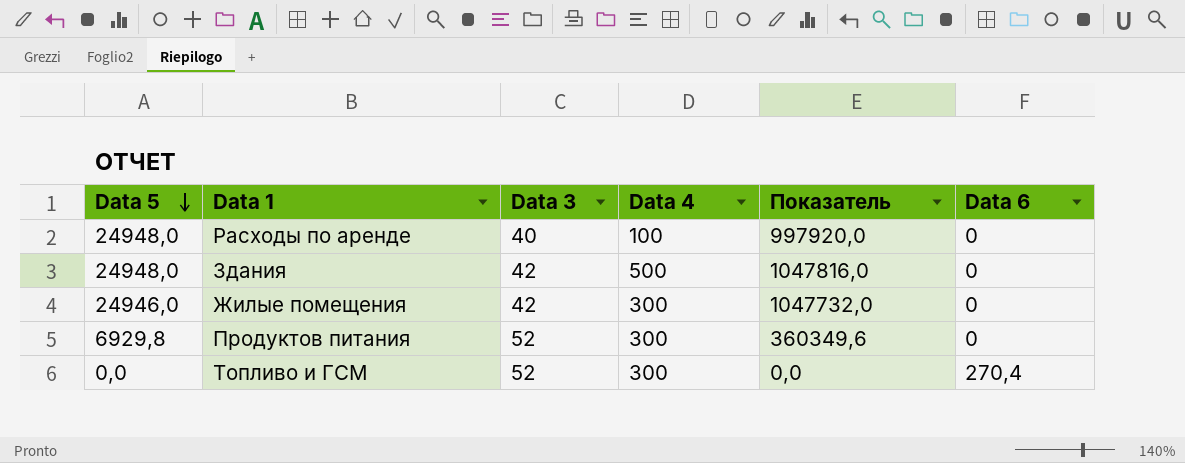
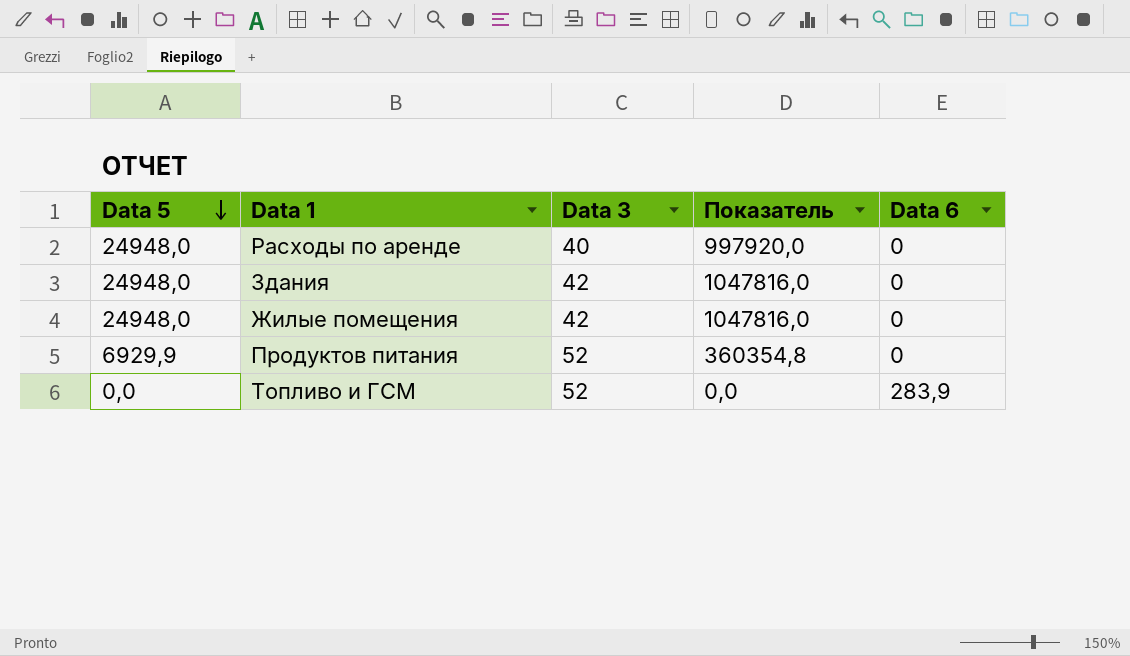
column Data 4 | position: 4 -> none
Жилые помещения | Data 5: 24946,0 -> 24948,0
Жилые помещения | Показатель: 1047732,0 -> 1047816,0
Продуктов питания | Data 5: 6929,8 -> 6929,9
Продуктов питания | Показатель: 360349,6 -> 360354,8
Топливо и ГСМ | Data 6: 270,4 -> 283,9

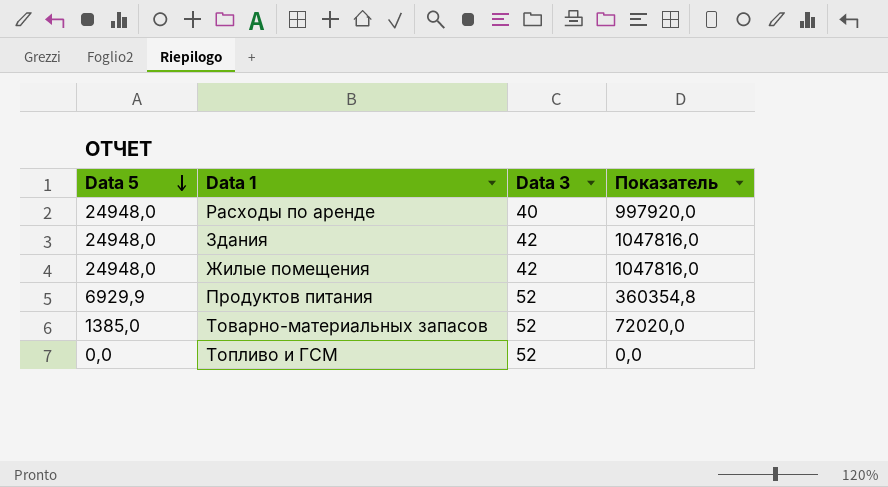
column Data 6 | position: 5 -> none
row Товарно-материальных запасов: none -> 1385,0 | 52 | 72020,0

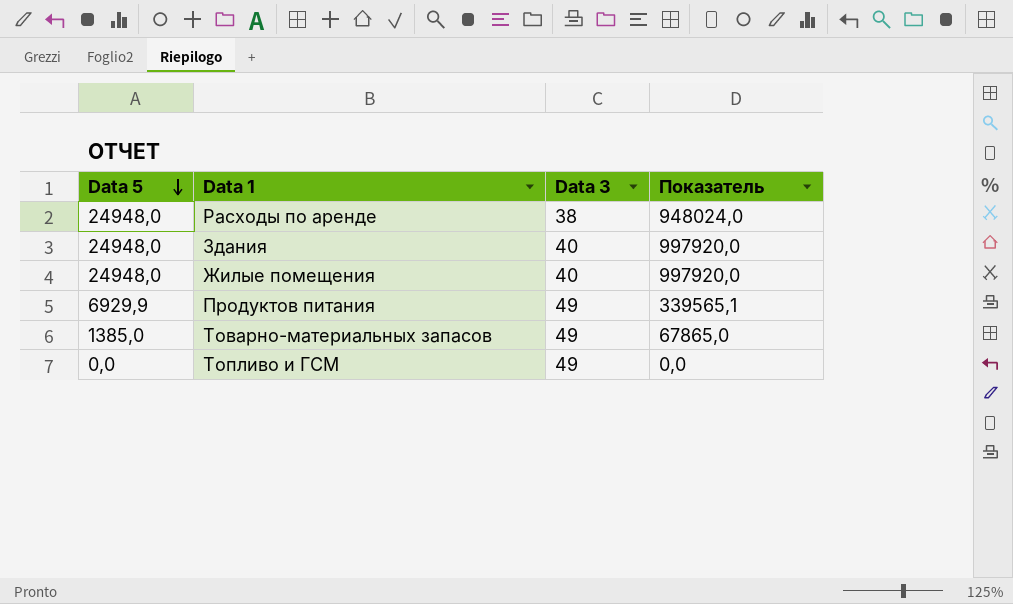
Расходы по аренде | Data 3: 40 -> 38
Расходы по аренде | Показатель: 997920,0 -> 948024,0
Здания | Data 3: 42 -> 40
Здания | Показатель: 1047816,0 -> 997920,0
Жилые помещения | Data 3: 42 -> 40
Жилые помещения | Показатель: 1047816,0 -> 997920,0
Продуктов питания | Data 3: 52 -> 49
Продуктов питания | Показатель: 360354,8 -> 339565,1
Товарно-материальных запасов | Data 3: 52 -> 49
Товарно-материальных запасов | Показатель: 72020,0 -> 67865,0
Топливо и ГСМ | Data 3: 52 -> 49

